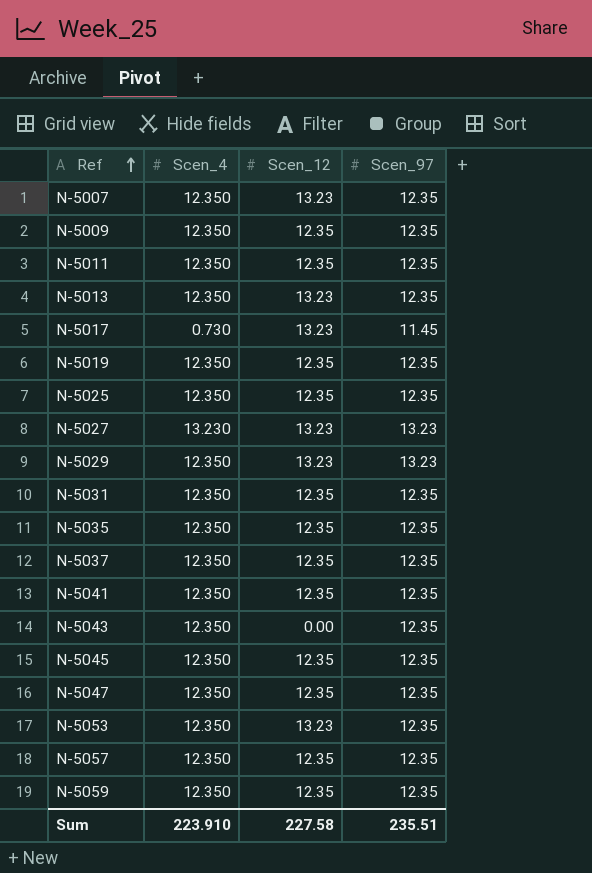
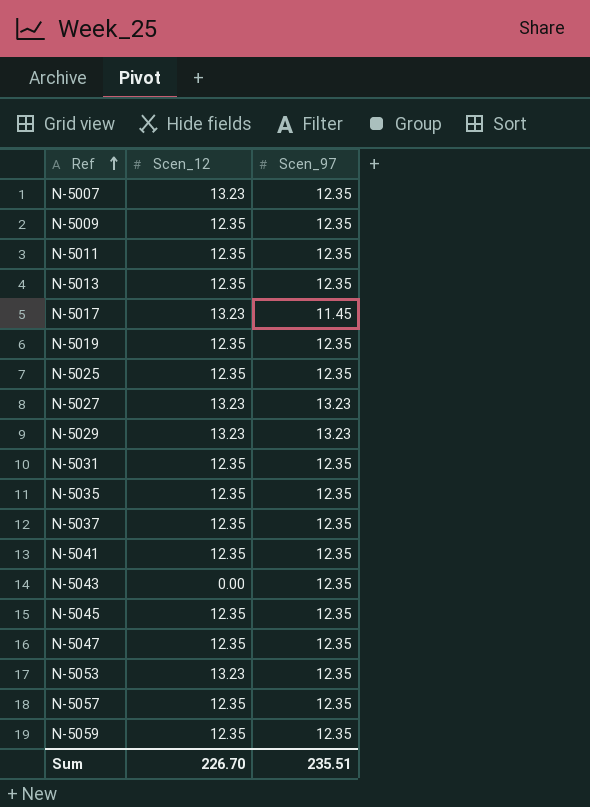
column Scen_4 | position: 2 -> none
N-5013 | Scen_12: 13.23 -> 12.35
Sum | Scen_12: 227.58 -> 226.70

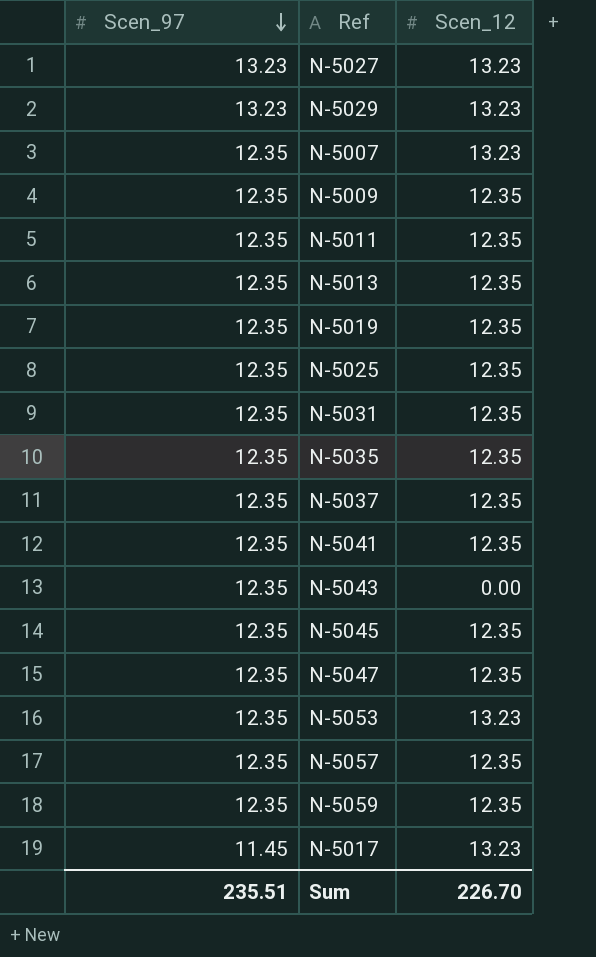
row order: Ref ascending -> Scen_97 descending
column Scen_97 | position: 3 -> 1

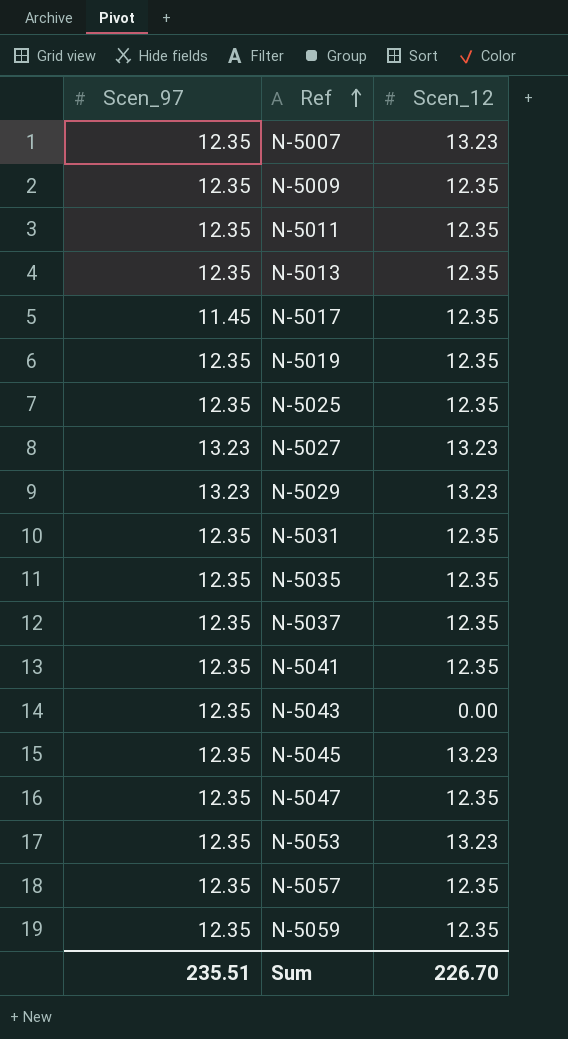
row order: Scen_97 descending -> Ref ascending
N-5017 | Scen_12: 13.23 -> 12.35
N-5045 | Scen_12: 12.35 -> 13.23

